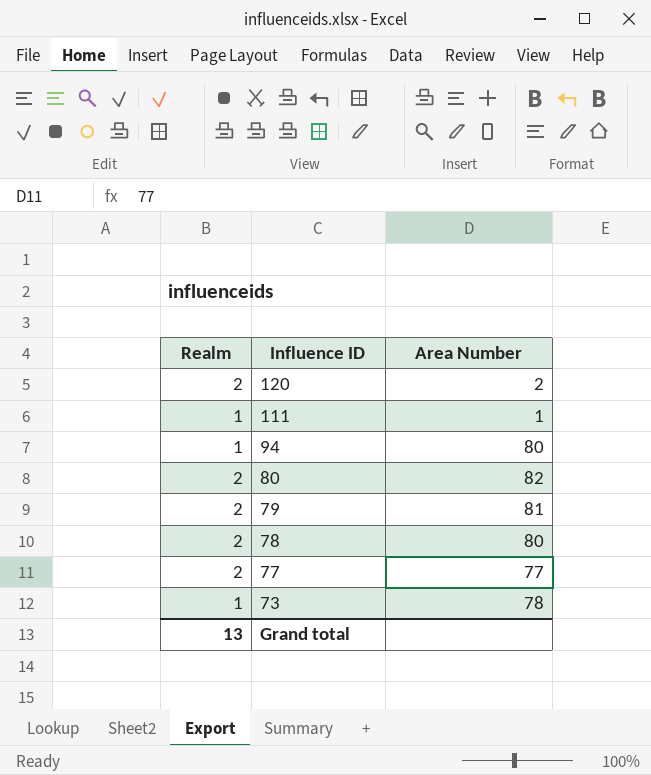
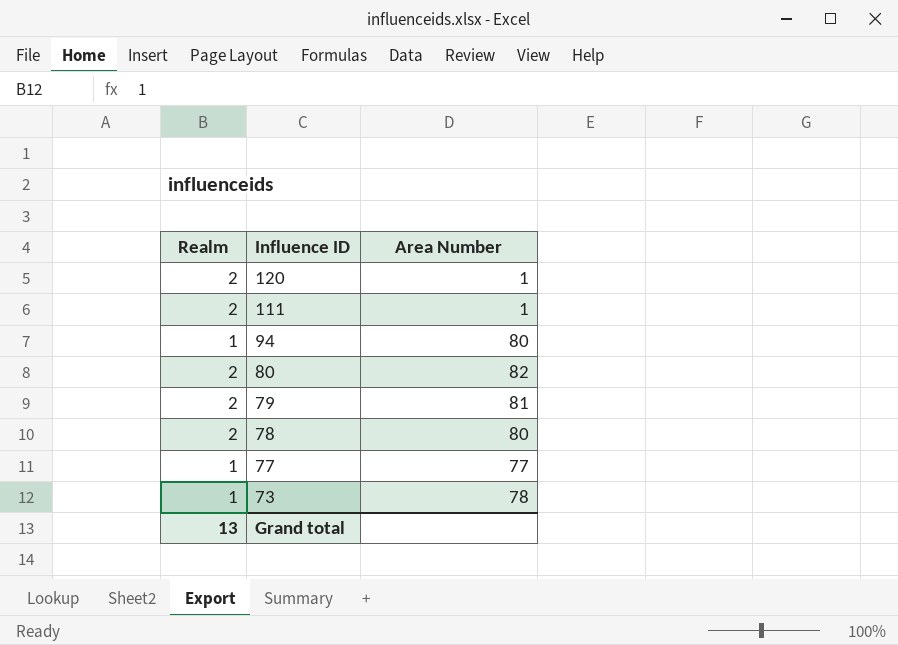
120 | Area Number: 2 -> 1
111 | Realm: 1 -> 2
77 | Realm: 2 -> 1

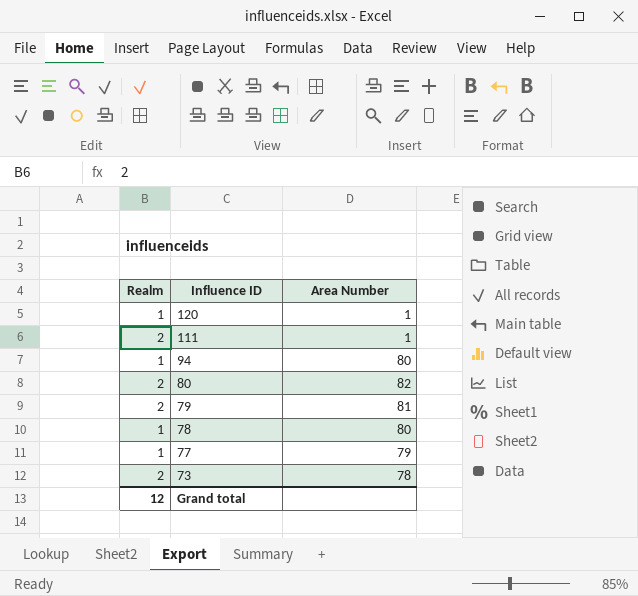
120 | Realm: 2 -> 1
78 | Realm: 2 -> 1
77 | Area Number: 77 -> 79
73 | Realm: 1 -> 2
Grand total | Realm: 13 -> 12

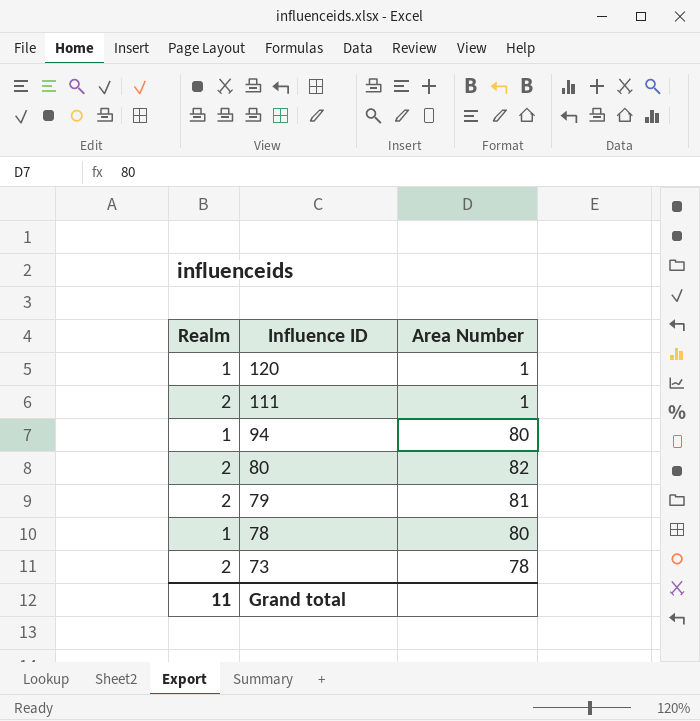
row 77: 1 | 79 -> none
Grand total | Realm: 12 -> 11

